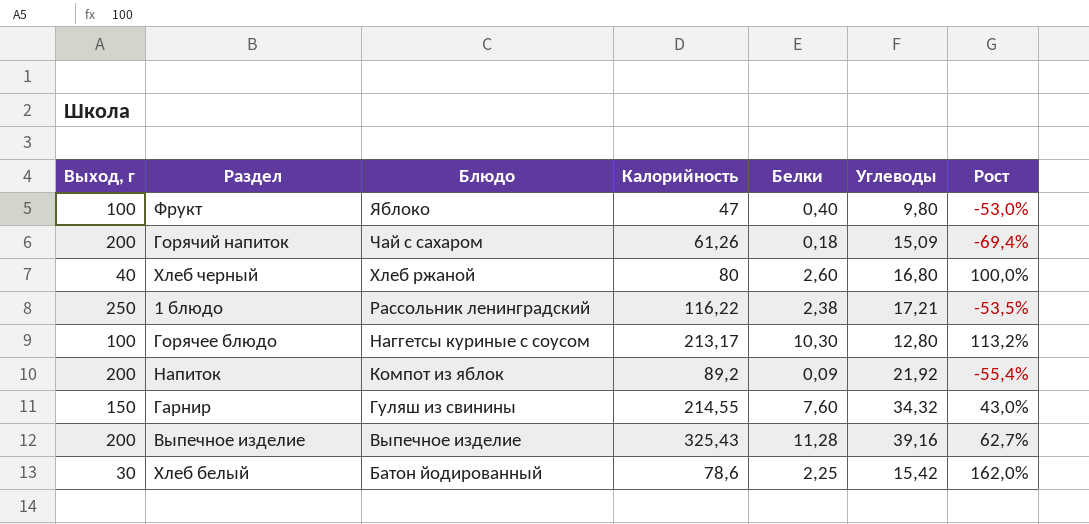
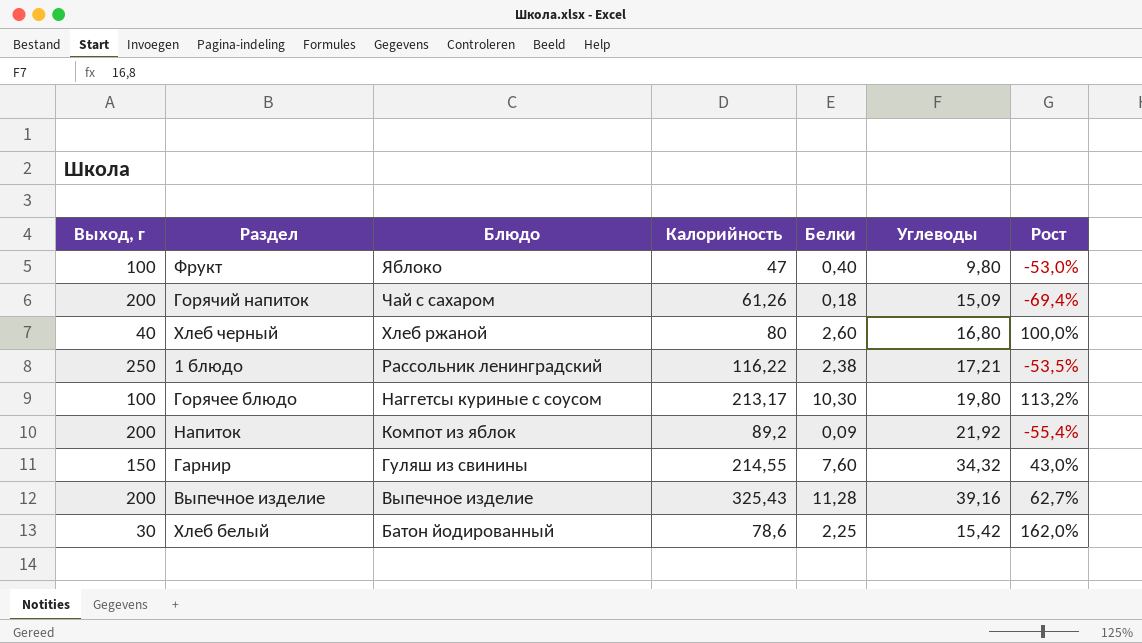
Горячее блюдо | Углеводы: 12,80 -> 19,80

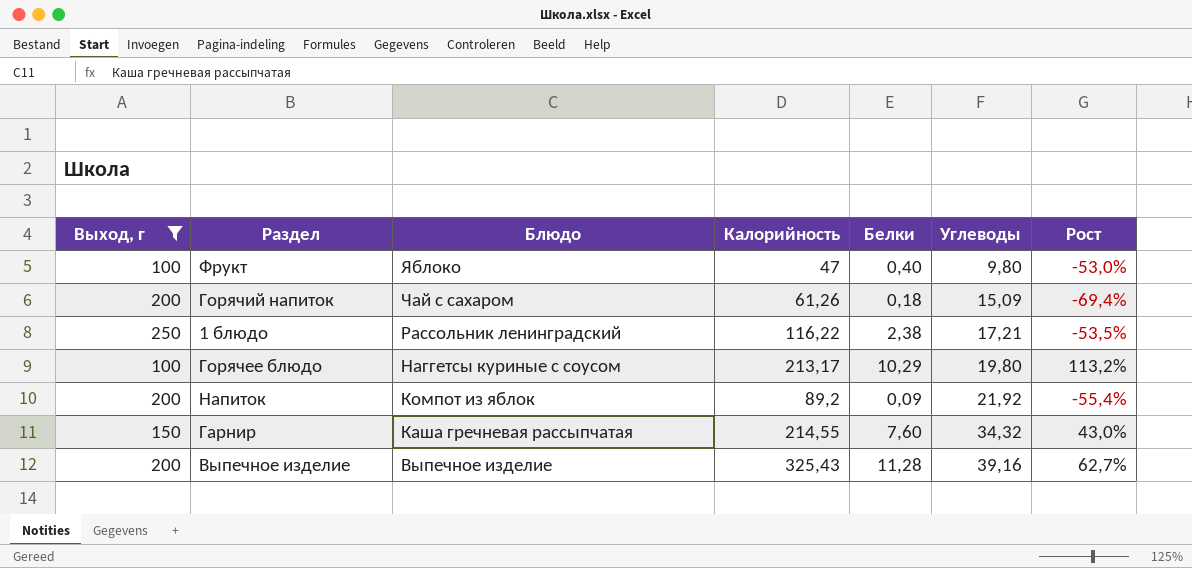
filter: none -> Выход, г >= 100
Горячее блюдо | Белки: 10,30 -> 10,29
Гарнир | Блюдо: Гуляш из свинины -> Каша гречневая рассыпчатая

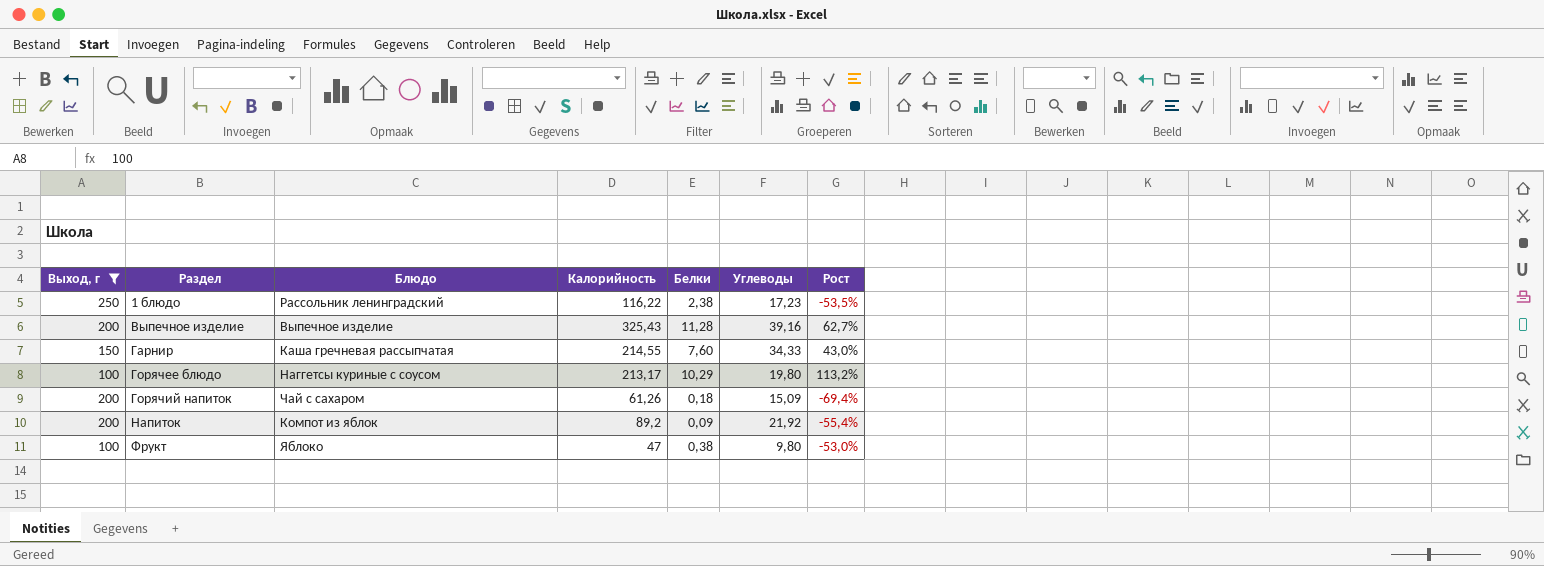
row order: Блюдо descending -> Раздел ascending
1 блюдо | Углеводы: 17,21 -> 17,23
Гарнир | Углеводы: 34,32 -> 34,33
Фрукт | Белки: 0,40 -> 0,38

